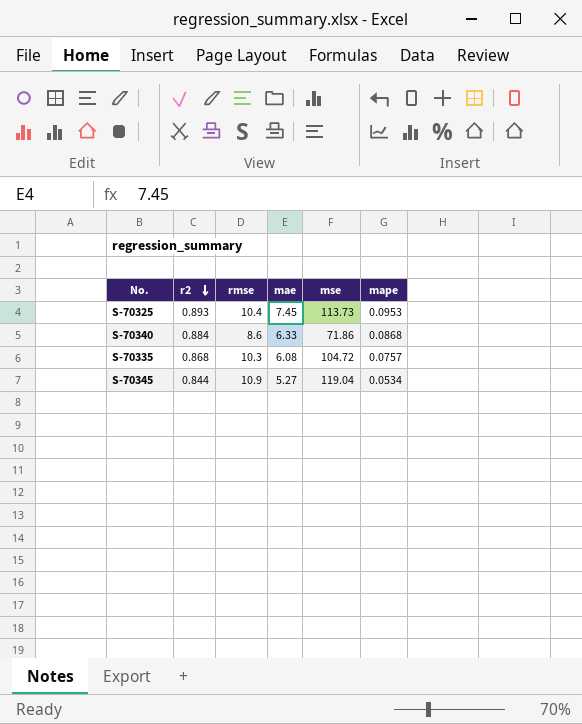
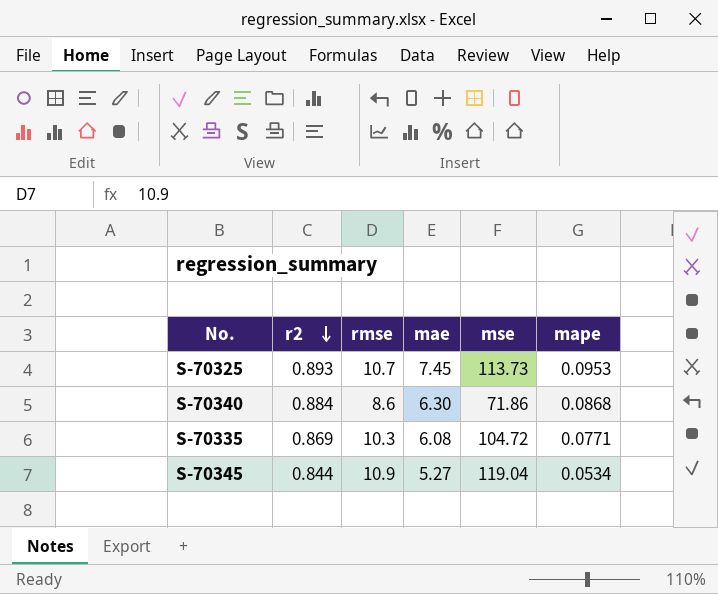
S-70325 | rmse: 10.4 -> 10.7
S-70340 | mae: 6.33 -> 6.30
S-70335 | r2: 0.868 -> 0.869
S-70335 | mape: 0.0757 -> 0.0771

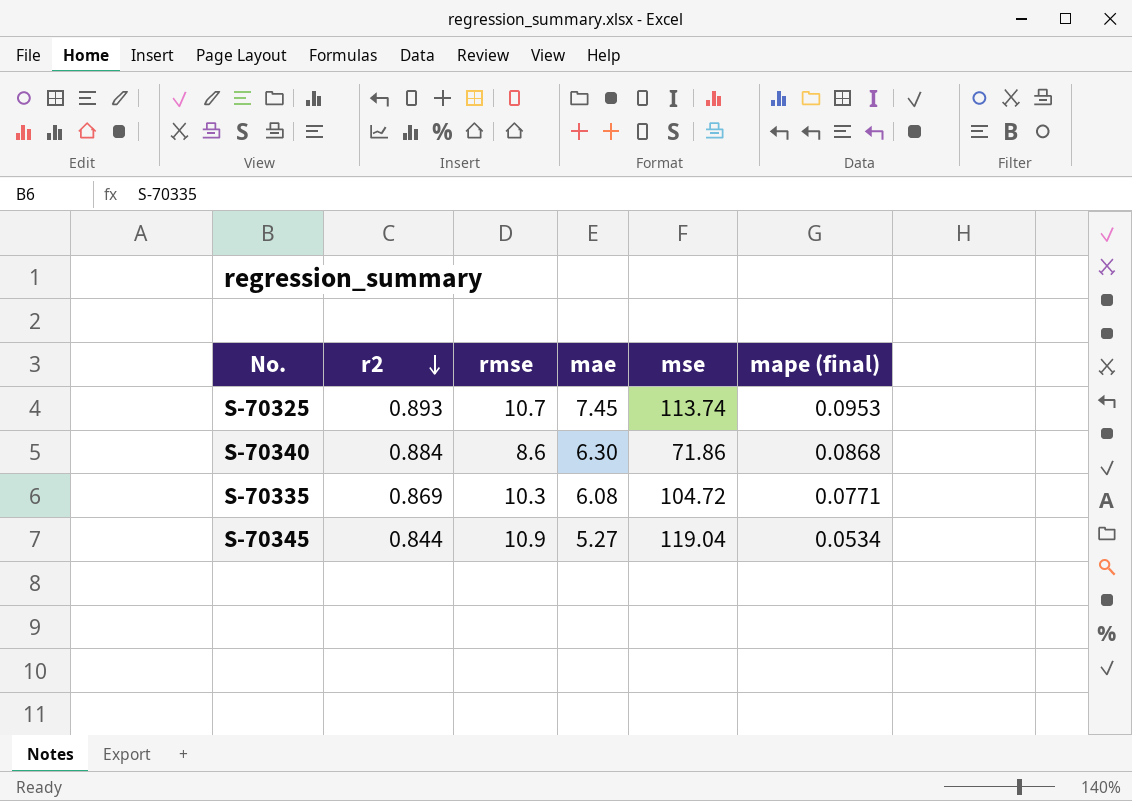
column name: mape -> mape (final)
S-70325 | mse: 113.73 -> 113.74

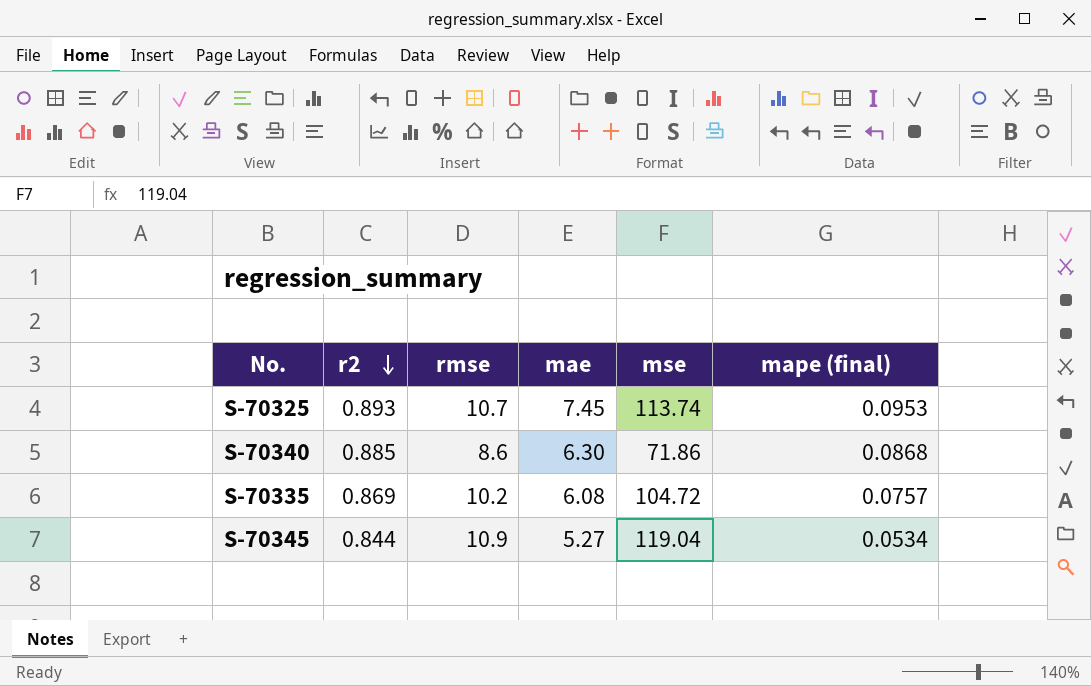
S-70340 | r2: 0.884 -> 0.885
S-70335 | rmse: 10.3 -> 10.2
S-70335 | mape (final): 0.0771 -> 0.0757

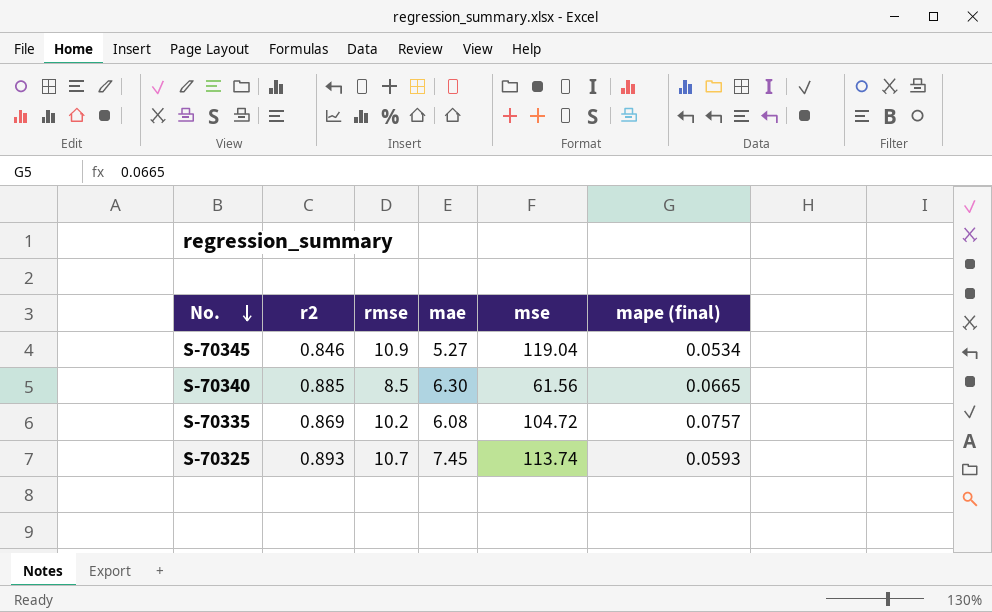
row order: r2 descending -> No. descending
S-70345 | r2: 0.844 -> 0.846
S-70340 | rmse: 8.6 -> 8.5
S-70340 | mse: 71.86 -> 61.56
S-70340 | mape (final): 0.0868 -> 0.0665
S-70325 | mape (final): 0.0953 -> 0.0593

